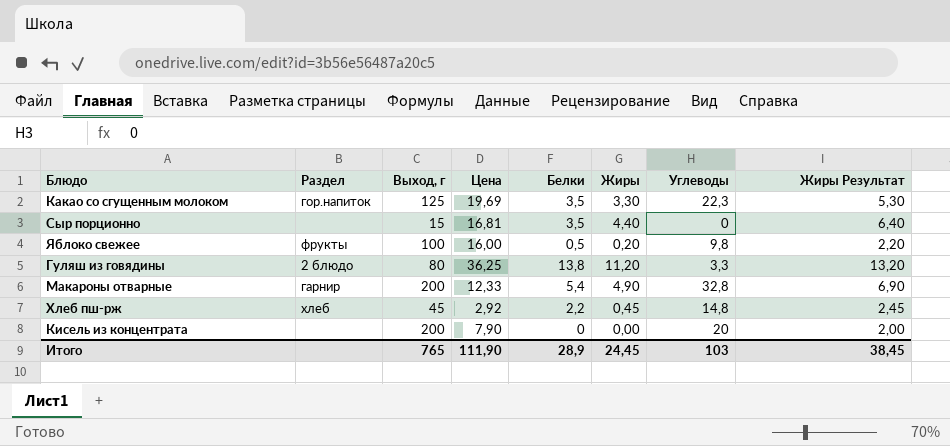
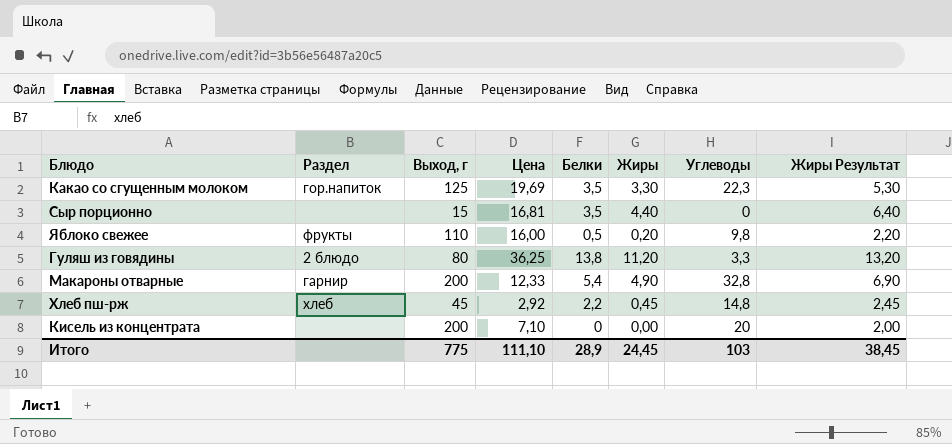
Яблоко свежее | Выход, г: 100 -> 110
Кисель из концентрата | Цена: 7,90 -> 7,10
Итого | Выход, г: 765 -> 775
Итого | Цена: 111,90 -> 111,10

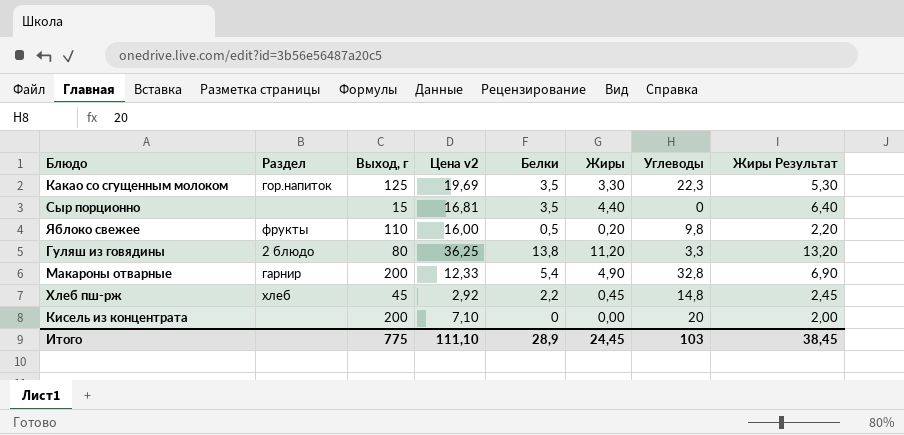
column name: Цена -> Цена v2

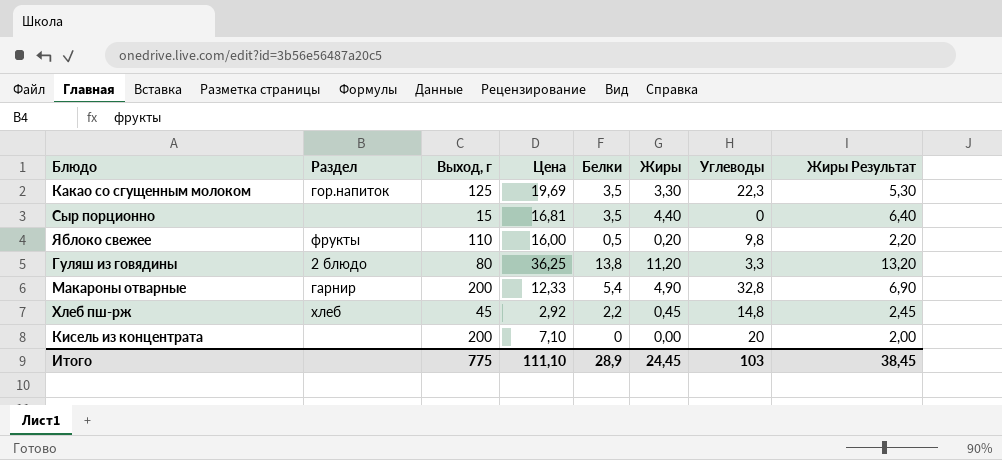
column name: Цена v2 -> Цена

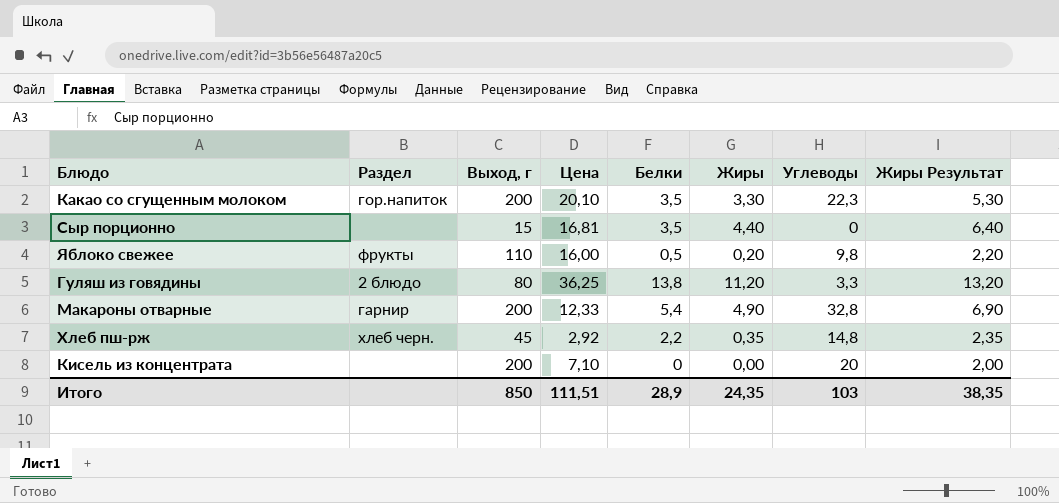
Какао со сгущенным молоком | Выход, г: 125 -> 200
Какао со сгущенным молоком | Цена: 19,69 -> 20,10
Хлеб пш-рж | Раздел: хлеб -> хлеб черн.
Хлеб пш-рж | Жиры: 0,45 -> 0,35
Хлеб пш-рж | Жиры Результат: 2,45 -> 2,35
Итого | Выход, г: 775 -> 850
Итого | Цена: 111,10 -> 111,51
Итого | Жиры: 24,45 -> 24,35
Итого | Жиры Результат: 38,45 -> 38,35

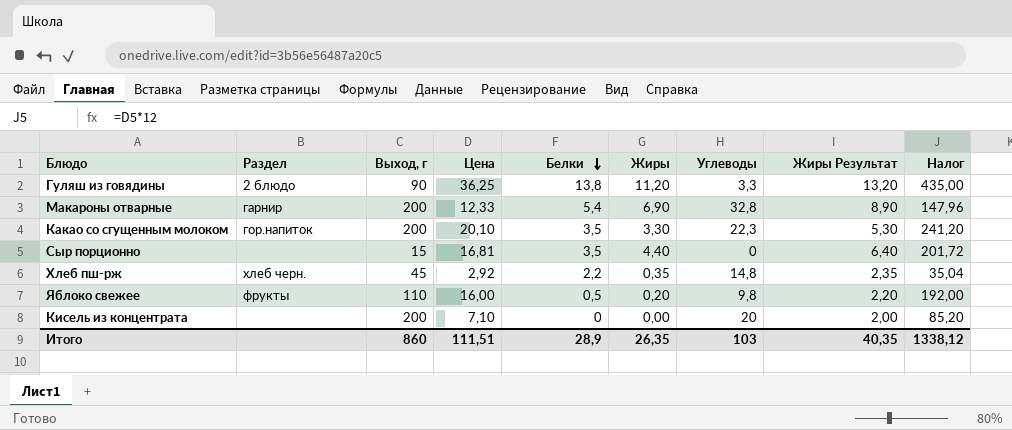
row order: none -> Белки descending
column Налог | formula: none -> [Цена] * 12
Гуляш из говядины | Выход, г: 80 -> 90
Макароны отварные | Жиры: 4,90 -> 6,90
Макароны отварные | Жиры Результат: 6,90 -> 8,90
Итого | Выход, г: 850 -> 860
Итого | Жиры: 24,35 -> 26,35
Итого | Жиры Результат: 38,35 -> 40,35

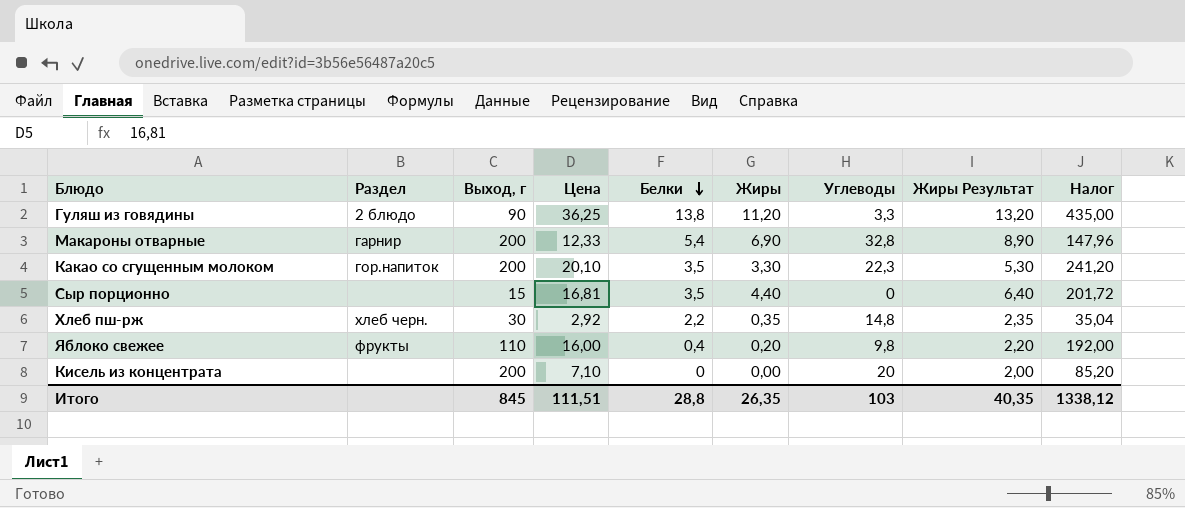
Хлеб пш-рж | Выход, г: 45 -> 30
Яблоко свежее | Белки: 0,5 -> 0,4
Итого | Выход, г: 860 -> 845
Итого | Белки: 28,9 -> 28,8

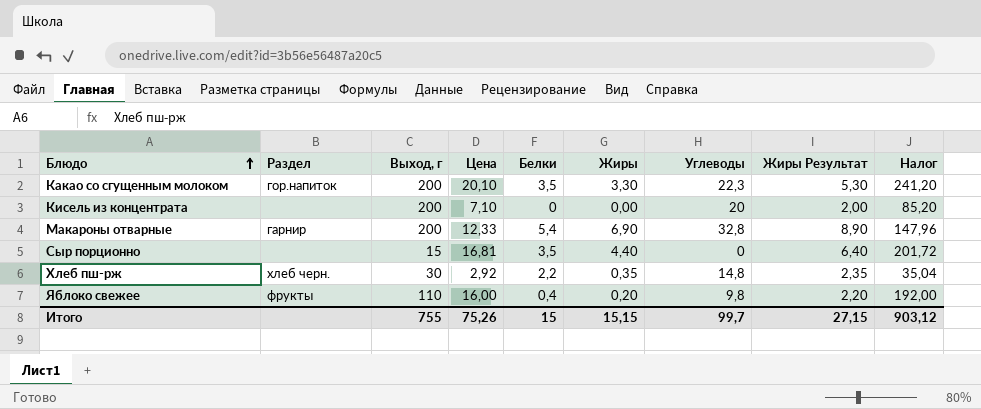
row order: Белки descending -> Блюдо ascending
row Гуляш из говядины: 2 блюдо | 90 | 36,25 | 13,8 | 11,20 | 3,3 | 13,20 | 435,00 -> none
Итого | Выход, г: 845 -> 755
Итого | Цена: 111,51 -> 75,26
Итого | Белки: 28,8 -> 15
Итого | Жиры: 26,35 -> 15,15
Итого | Углеводы: 103 -> 99,7
Итого | Жиры Результат: 40,35 -> 27,15
Итого | Налог: 1338,12 -> 903,12

